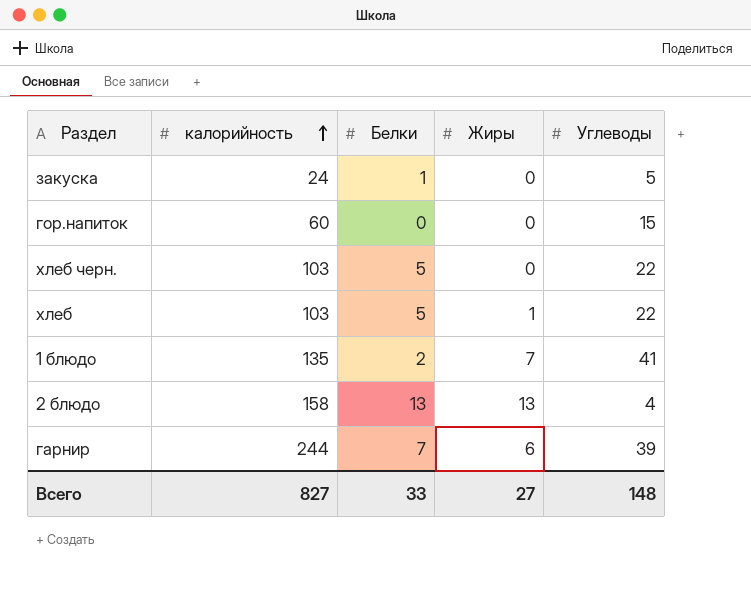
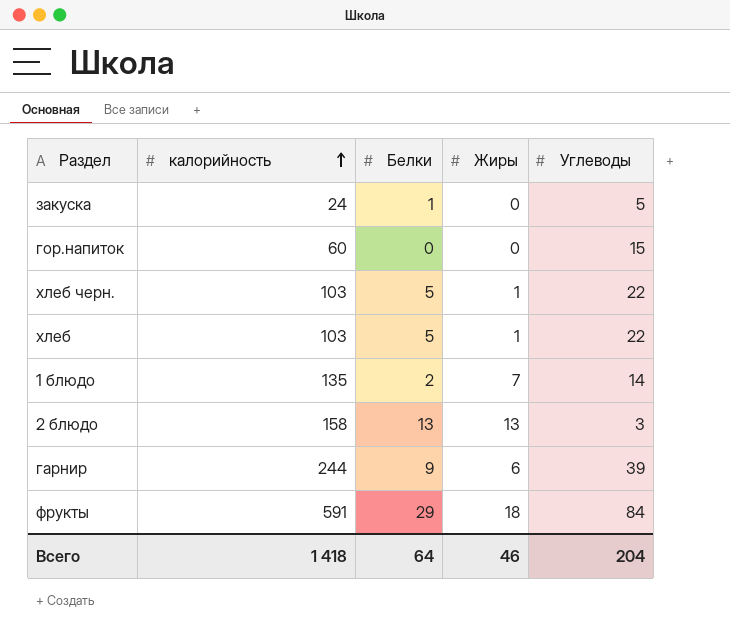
хлеб черн. | Жиры: 0 -> 1
1 блюдо | Углеводы: 41 -> 14
2 блюдо | Углеводы: 4 -> 3
гарнир | Белки: 7 -> 9
row фрукты: none -> 591 | 29 | 18 | 84
Всего | калорийность: 827 -> 1 418
Всего | Белки: 33 -> 64
Всего | Жиры: 27 -> 46
Всего | Углеводы: 148 -> 204

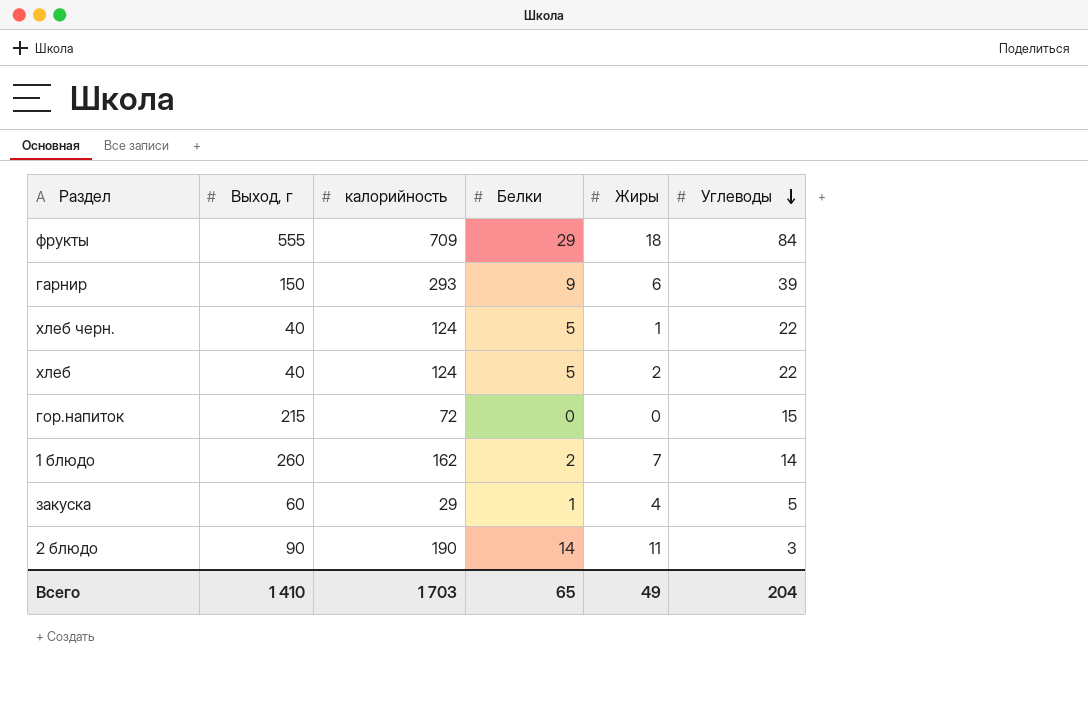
row order: калорийность ascending -> Углеводы descending
column Выход, г | position: none -> 2
фрукты | калорийность: 591 -> 709
гарнир | калорийность: 244 -> 293
хлеб черн. | калорийность: 103 -> 124
хлеб | калорийность: 103 -> 124
хлеб | Жиры: 1 -> 2
гор.напиток | калорийность: 60 -> 72
1 блюдо | калорийность: 135 -> 162
закуска | калорийность: 24 -> 29
закуска | Жиры: 0 -> 4
2 блюдо | калорийность: 158 -> 190
2 блюдо | Белки: 13 -> 14
2 блюдо | Жиры: 13 -> 11
Всего | калорийность: 1 418 -> 1 703
Всего | Белки: 64 -> 65
Всего | Жиры: 46 -> 49

